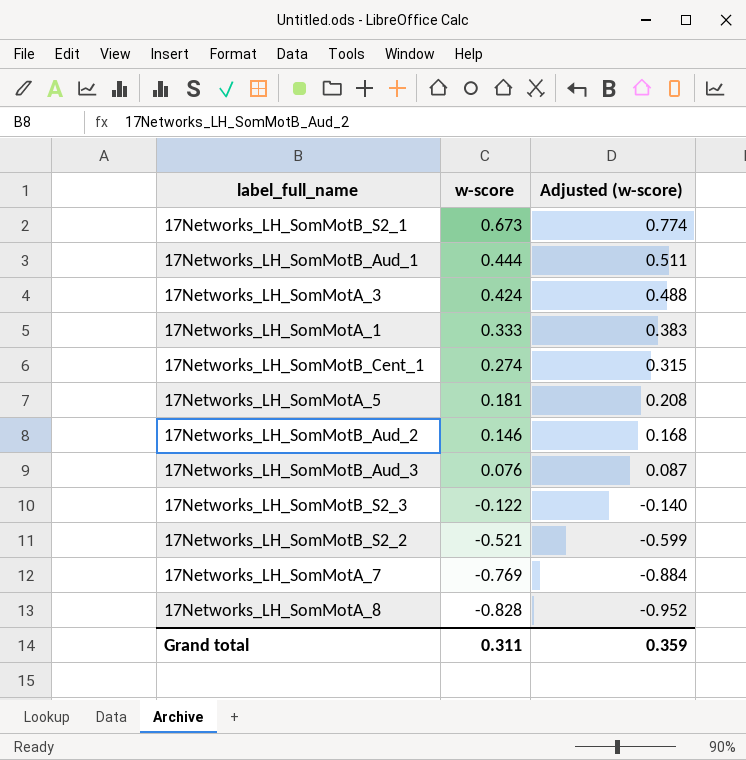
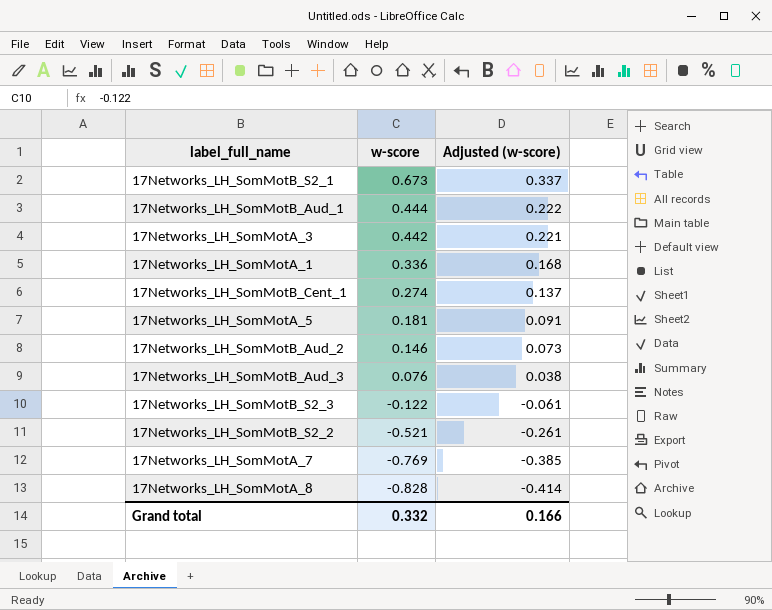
column Adjusted (w-score) | formula: [w-score] * 1.15 -> [w-score] * 0.5
17Networks_LH_SomMotA_3 | w-score: 0.424 -> 0.442
17Networks_LH_SomMotA_1 | w-score: 0.333 -> 0.336
Grand total | w-score: 0.311 -> 0.332
Grand total | Adjusted (w-score): 0.359 -> 0.166

